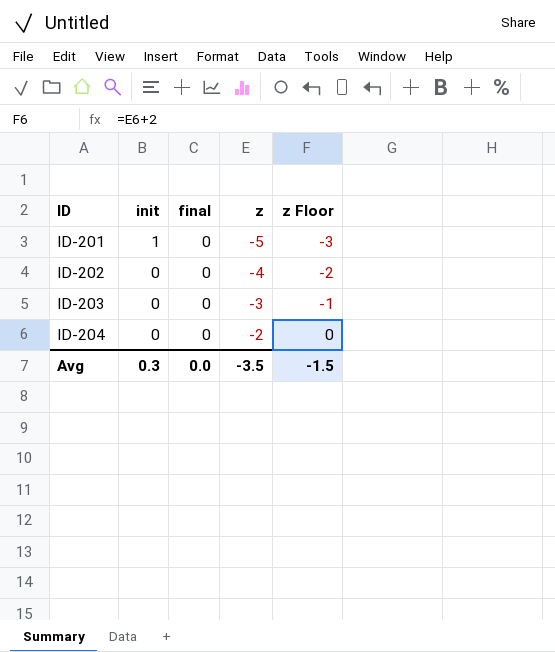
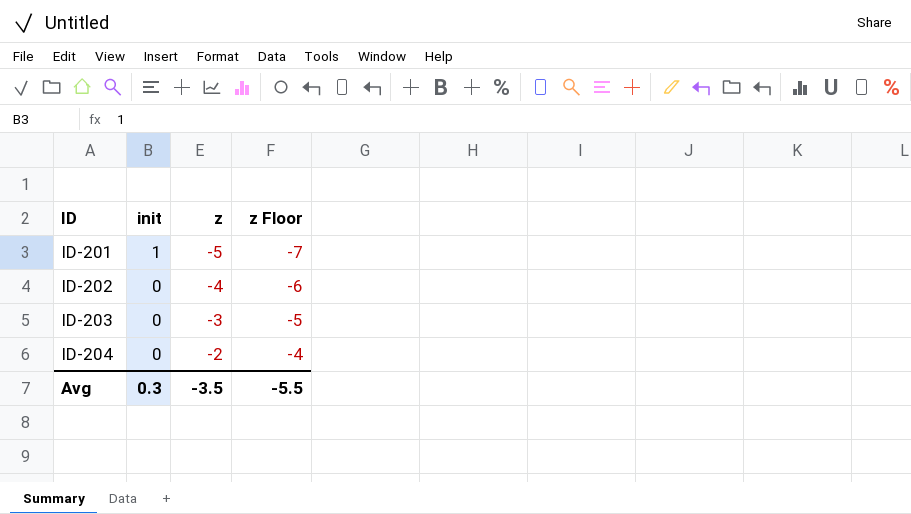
column final | position: 3 -> none
column z Floor | formula: [z] + 2 -> [z] - 2
Avg | z Floor: -1.5 -> -5.5

